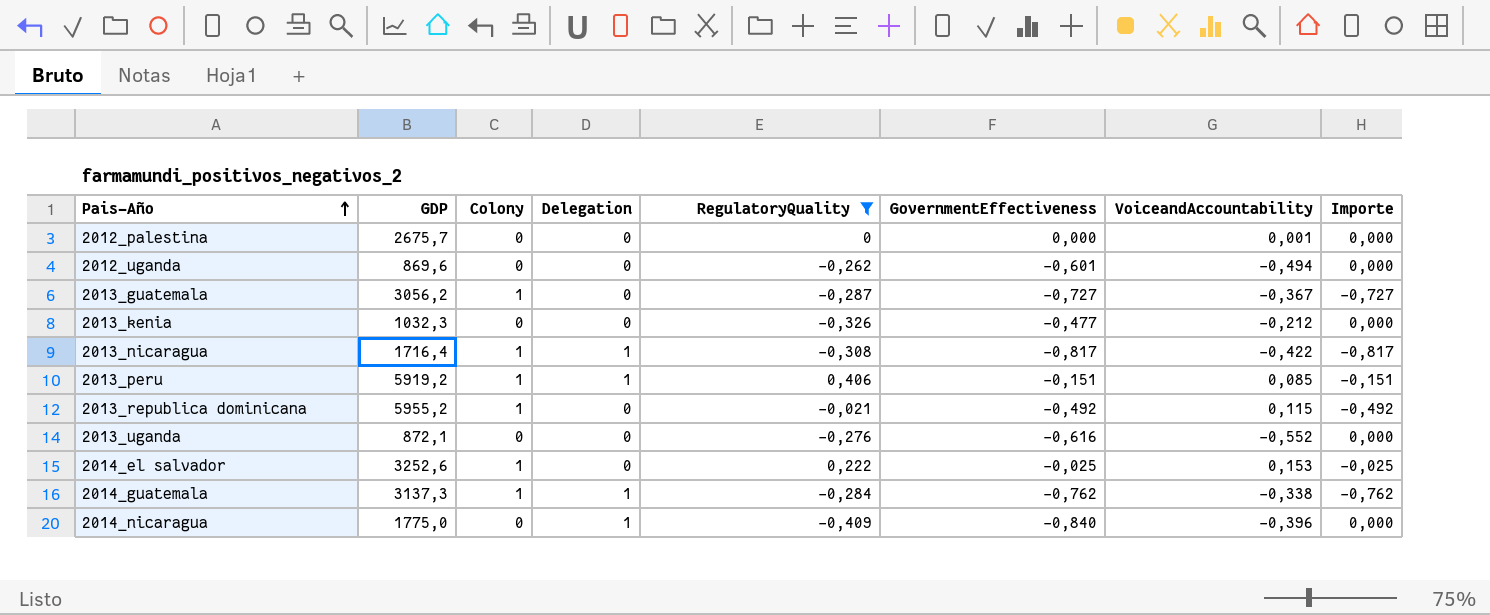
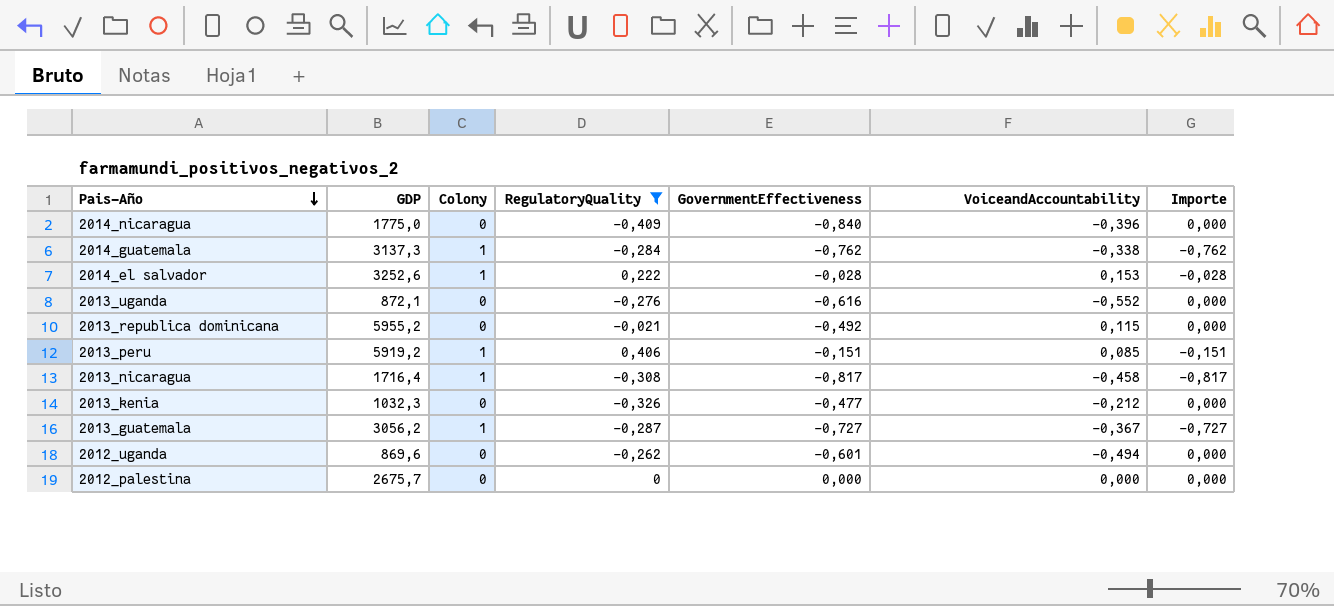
row order: Pais-Año ascending -> Pais-Año descending
column Delegation | position: 4 -> none
2014_el salvador | GovernmentEffectiveness: -0,025 -> -0,028
2014_el salvador | Importe: -0,025 -> -0,028
2013_republica dominicana | Colony: 1 -> 0
2013_republica dominicana | Importe: -0,492 -> 0,000
2013_nicaragua | VoiceandAccountability: -0,422 -> -0,458
2012_palestina | VoiceandAccountability: 0,001 -> 0,000

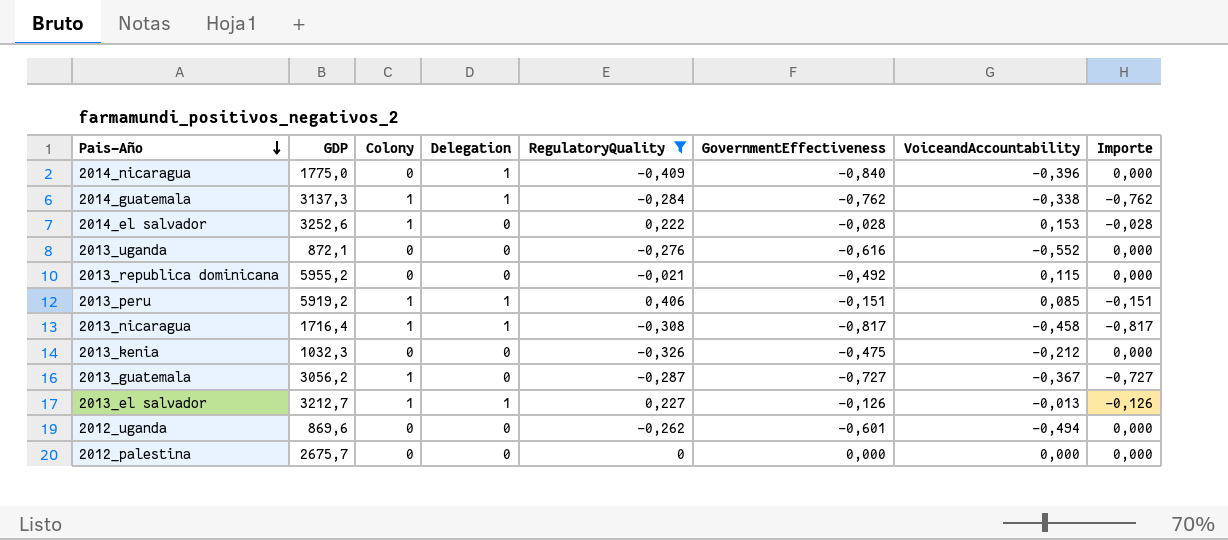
column Delegation | position: none -> 4
2013_kenia | GovernmentEffectiveness: -0,477 -> -0,475
row 2013_el salvador: none -> 3212,7 | 1 | 1 | 0,227 | -0,126 | -0,013 | -0,126

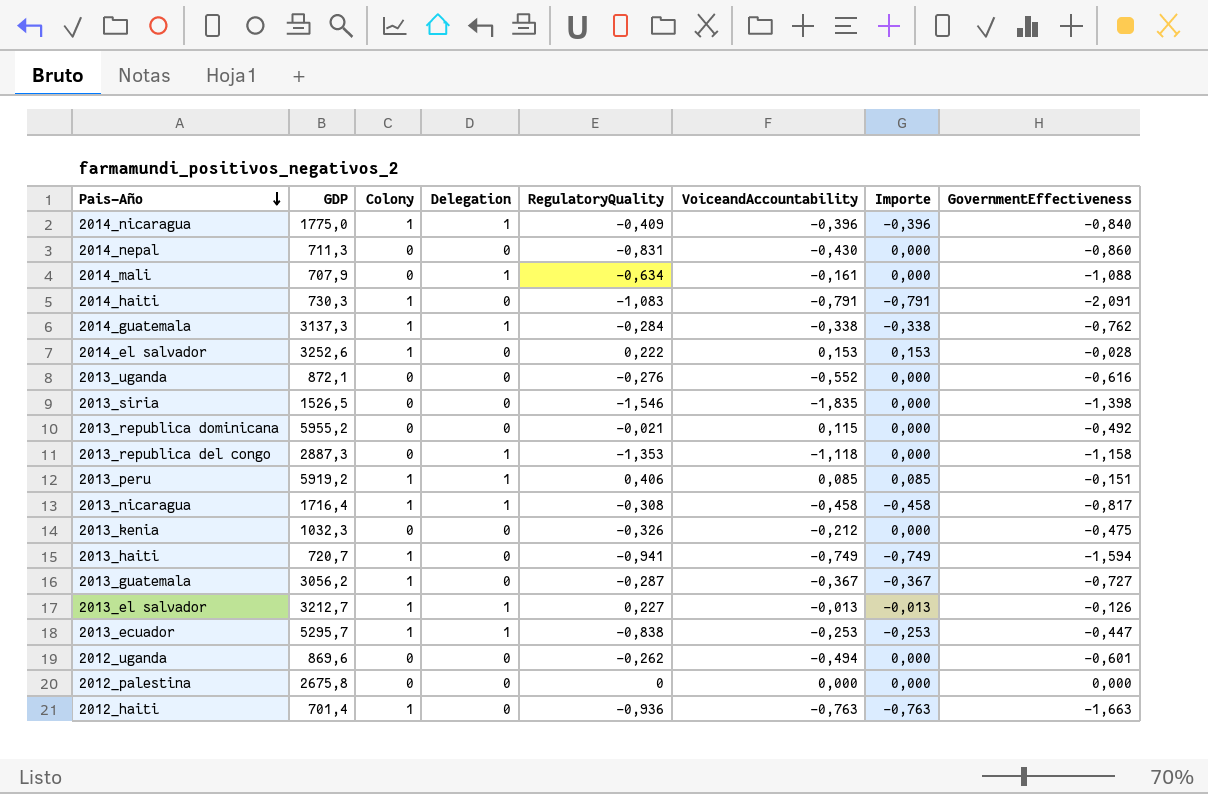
filter: RegulatoryQuality >= -0,409 -> none
column Importe | formula: [Colony] * [GovernmentEffectiveness] -> [Colony] * [VoiceandAccountability]
column GovernmentEffectiveness | position: 6 -> 8
2014_nicaragua | Colony: 0 -> 1
2012_palestina | GDP: 2675,7 -> 2675,8

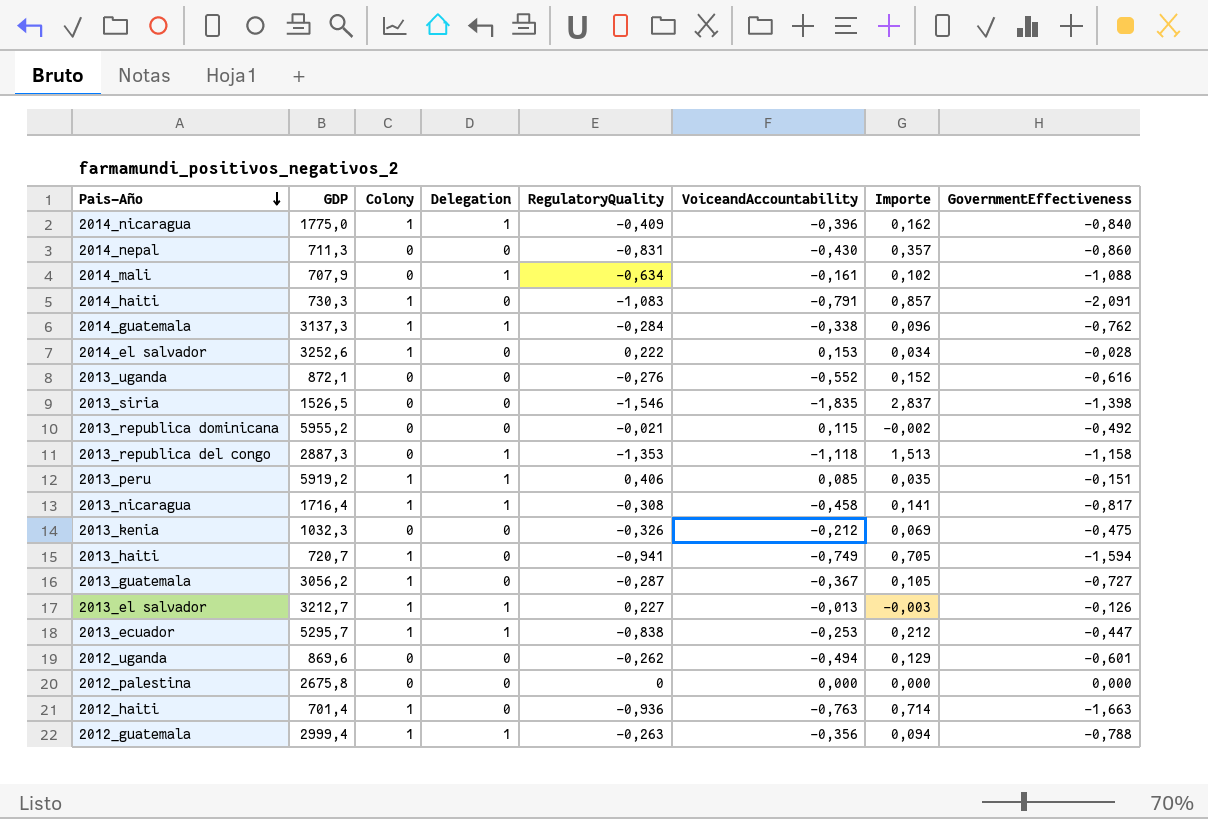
column Importe | formula: [Colony] * [VoiceandAccountability] -> [RegulatoryQuality] * [VoiceandAccountability]
row 2012_guatemala: none -> 2999,4 | 1 | 1 | -0,263 | -0,356 | 0,094 | -0,788

